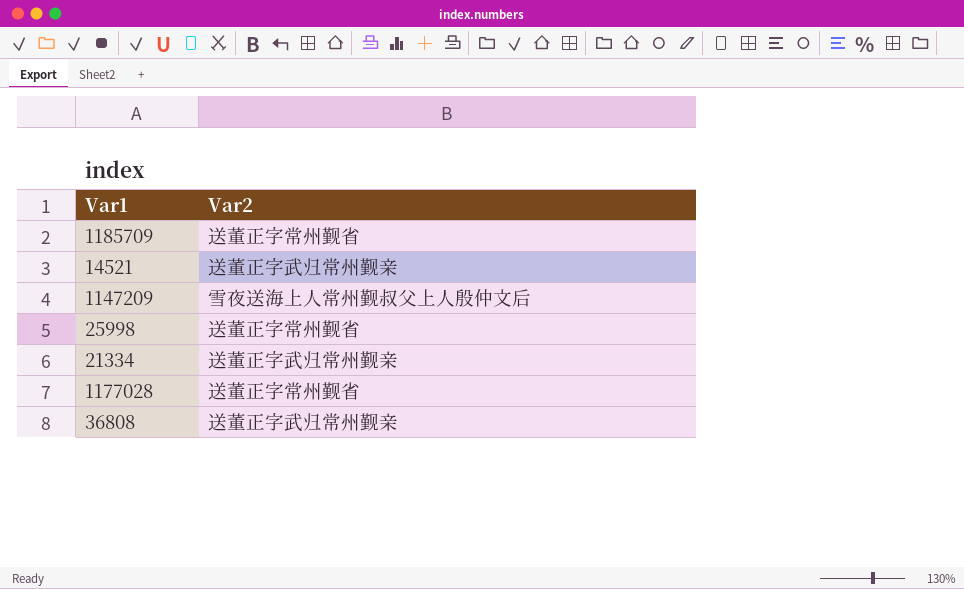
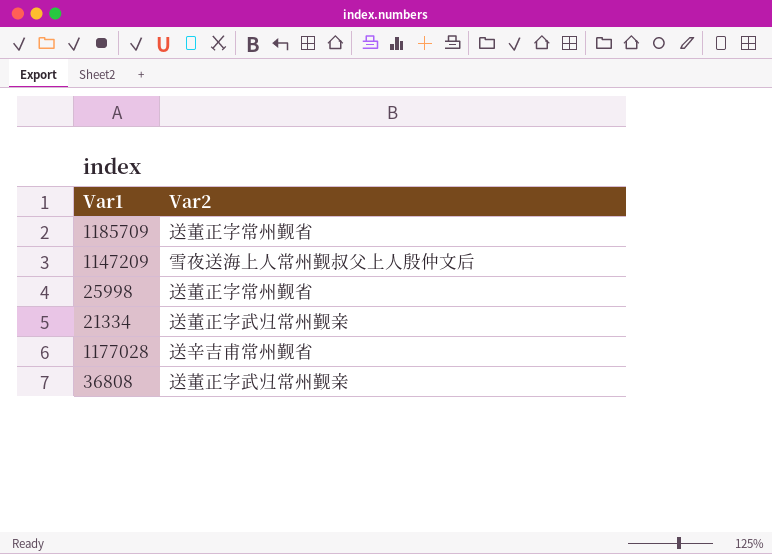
row 14521: 送董正字武归常州觐亲 -> none
1177028 | Var2: 送董正字常州觐省 -> 送辛吉甫常州觐省

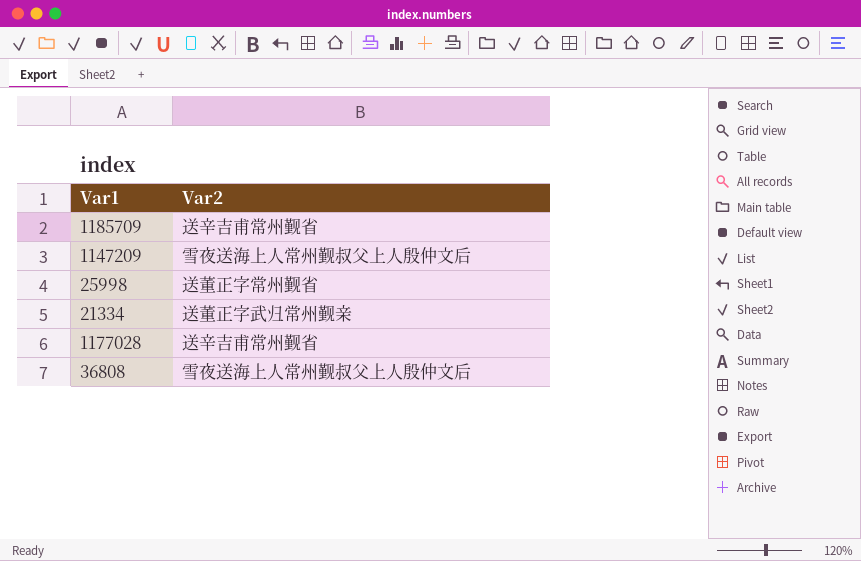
1185709 | Var2: 送董正字常州觐省 -> 送辛吉甫常州觐省
36808 | Var2: 送董正字武归常州觐亲 -> 雪夜送海上人常州觐叔父上人殷仲文后

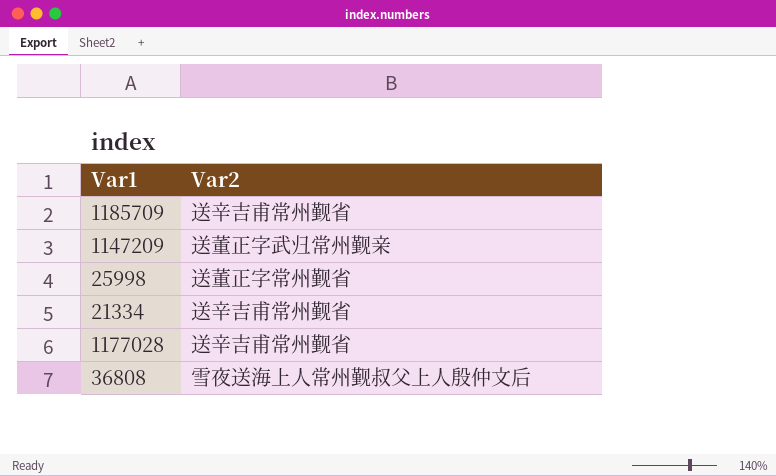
1147209 | Var2: 雪夜送海上人常州觐叔父上人殷仲文后 -> 送董正字武归常州觐亲
21334 | Var2: 送董正字武归常州觐亲 -> 送辛吉甫常州觐省

